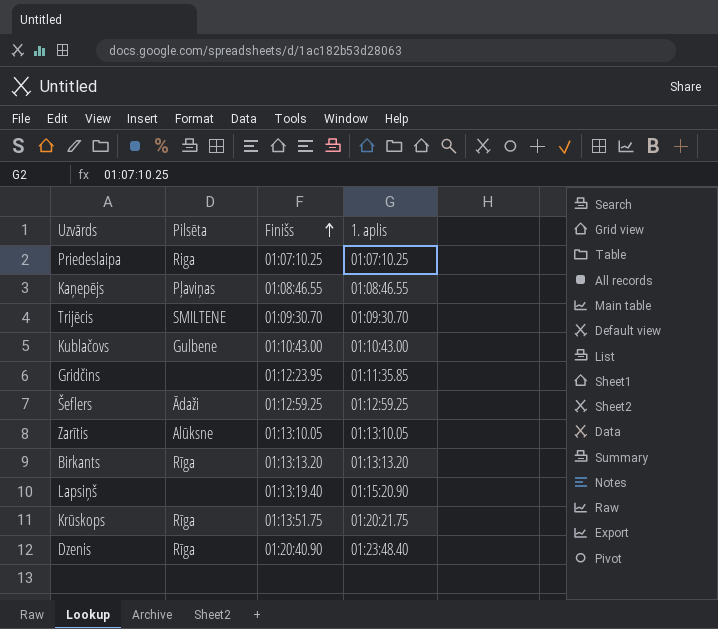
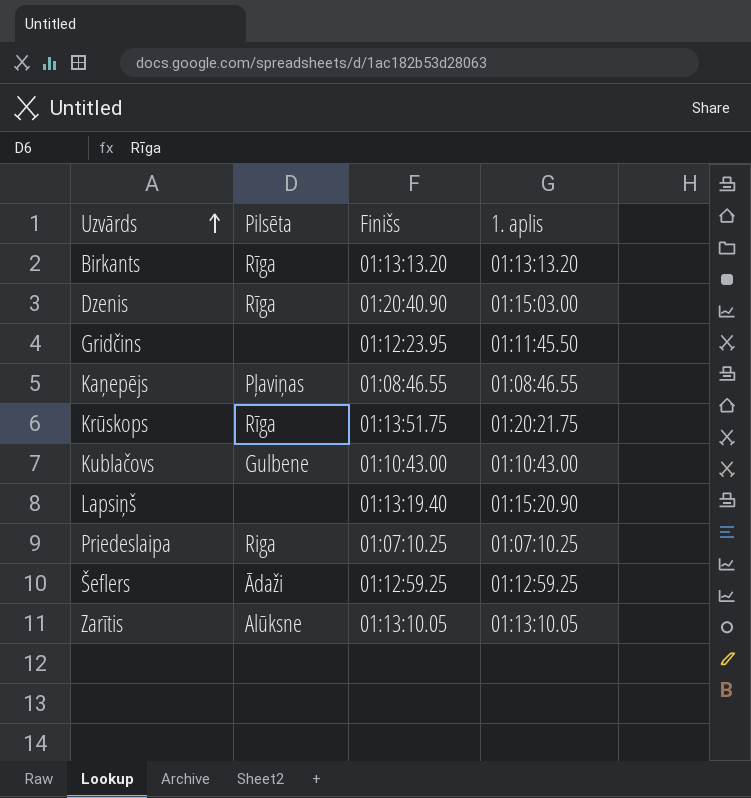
row order: Finišs ascending -> Uzvārds ascending
row Trijēcis: SMILTENE | 01:09:30.70 | 01:09:30.70 -> none
Dzenis | 1. aplis: 01:23:48.40 -> 01:15:03.00
Gridčins | 1. aplis: 01:11:35.85 -> 01:11:45.50

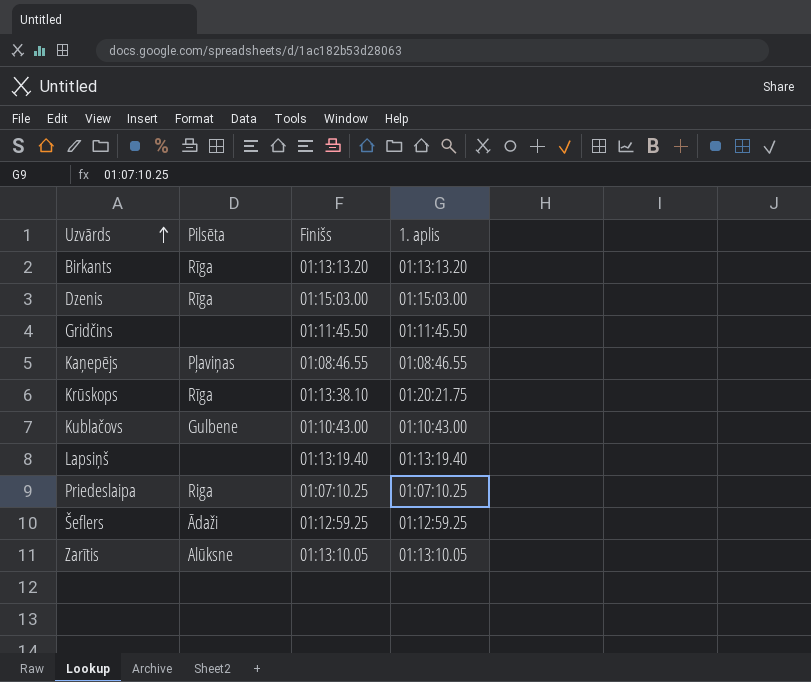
Dzenis | Finišs: 01:20:40.90 -> 01:15:03.00
Gridčins | Finišs: 01:12:23.95 -> 01:11:45.50
Krūskops | Finišs: 01:13:51.75 -> 01:13:38.10
Lapsiņš | 1. aplis: 01:15:20.90 -> 01:13:19.40

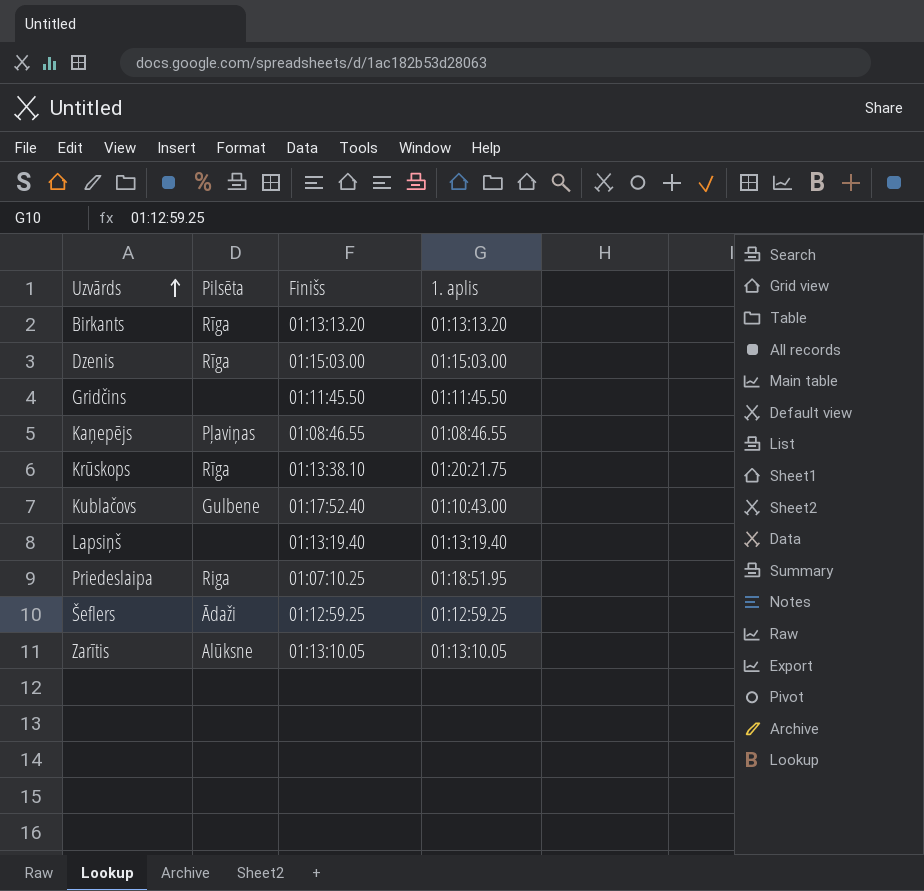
Kublačovs | Finišs: 01:10:43.00 -> 01:17:52.40
Priedeslaipa | 1. aplis: 01:07:10.25 -> 01:18:51.95

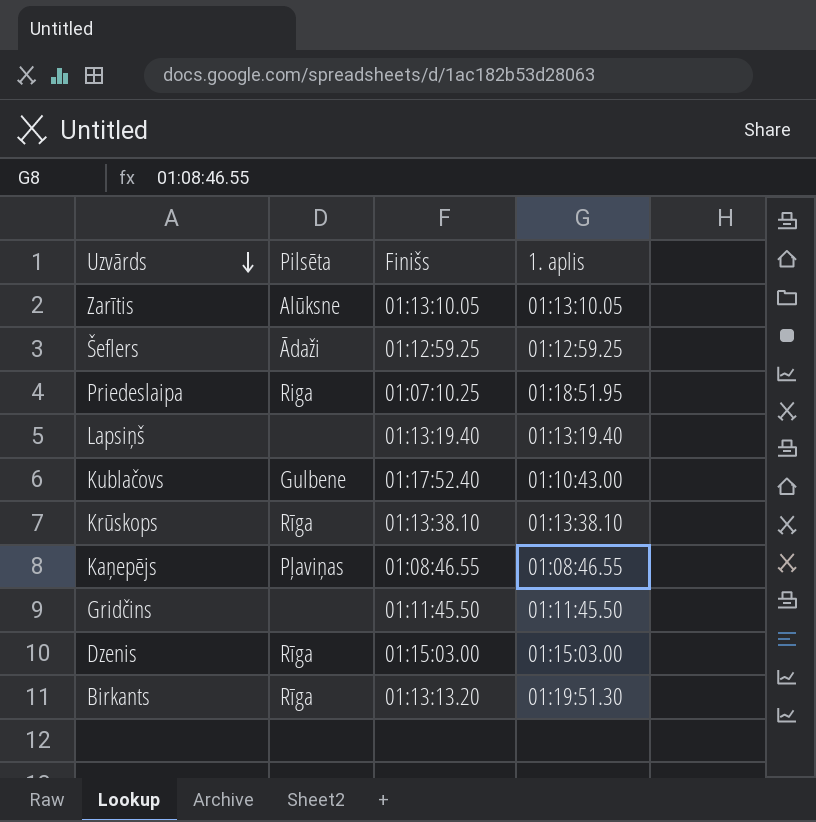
row order: Uzvārds ascending -> Uzvārds descending
Krūskops | 1. aplis: 01:20:21.75 -> 01:13:38.10
Birkants | 1. aplis: 01:13:13.20 -> 01:19:51.30

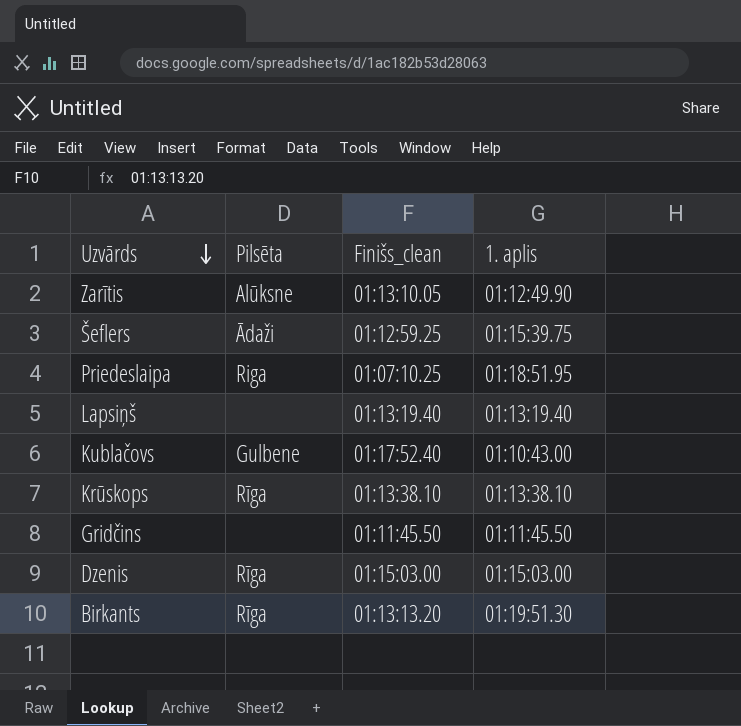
column name: Finišs -> Finišs_clean
row Kaņepējs: Pļaviņas | 01:08:46.55 | 01:08:46.55 -> none
Zarītis | 1. aplis: 01:13:10.05 -> 01:12:49.90
Šeflers | 1. aplis: 01:12:59.25 -> 01:15:39.75

